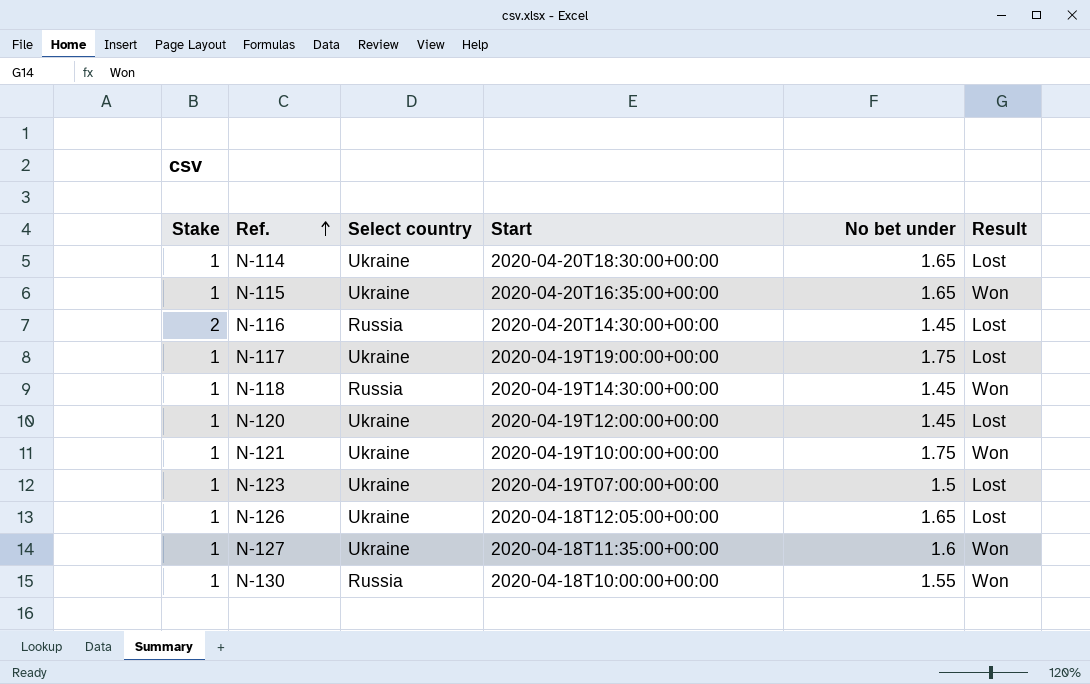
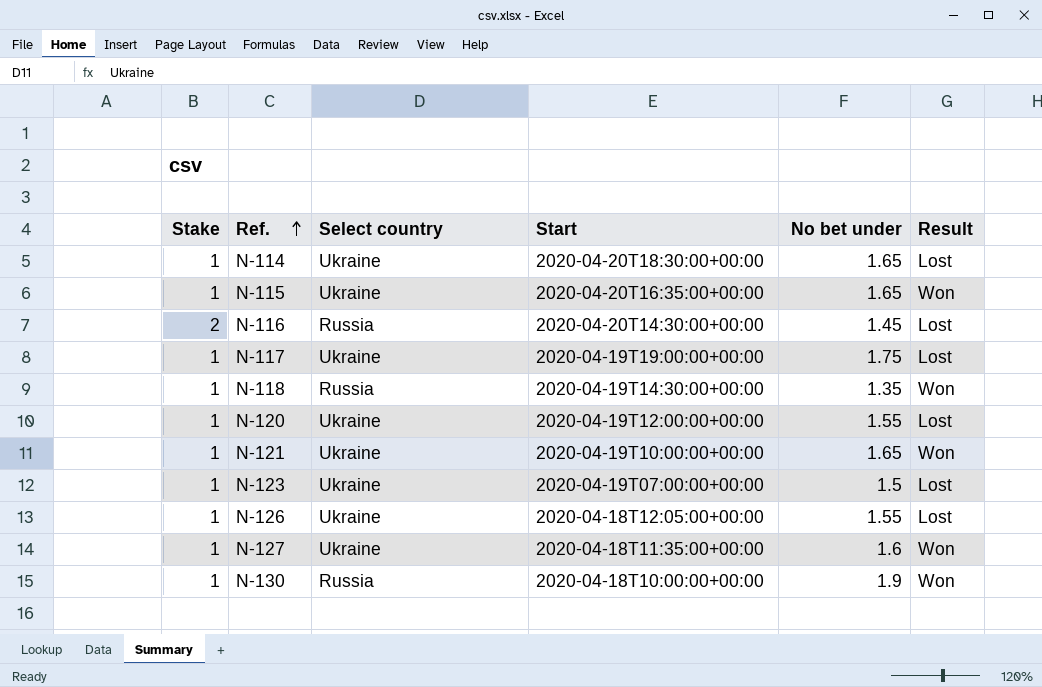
N-118 | No bet under: 1.45 -> 1.35
N-120 | No bet under: 1.45 -> 1.55
N-121 | No bet under: 1.75 -> 1.65
N-126 | No bet under: 1.65 -> 1.55
N-130 | No bet under: 1.55 -> 1.9

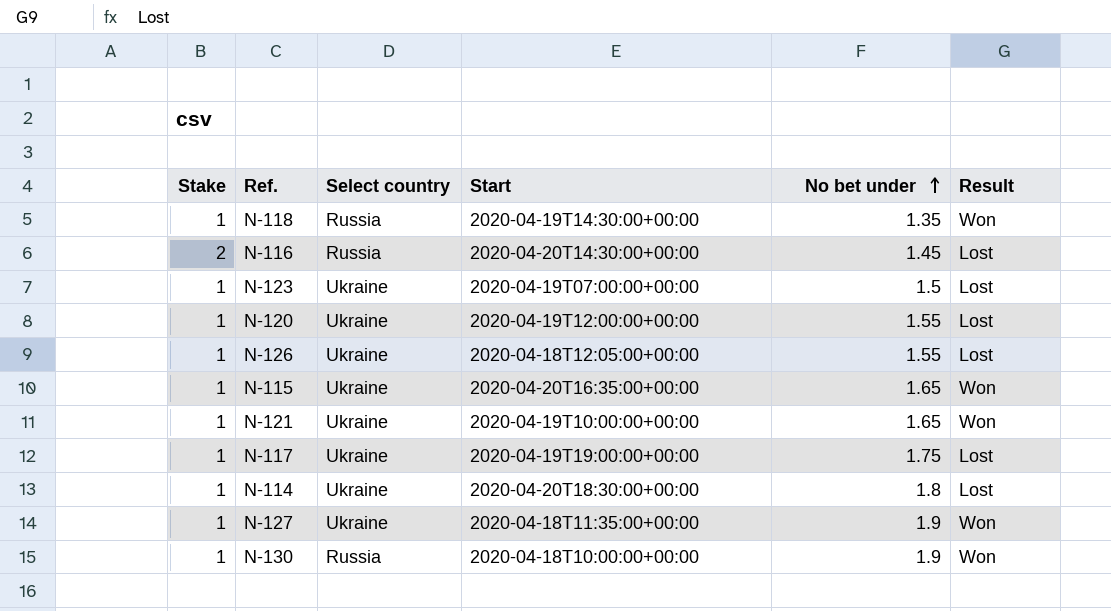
row order: Ref. ascending -> No bet under ascending
N-114 | No bet under: 1.65 -> 1.8
N-127 | No bet under: 1.6 -> 1.9

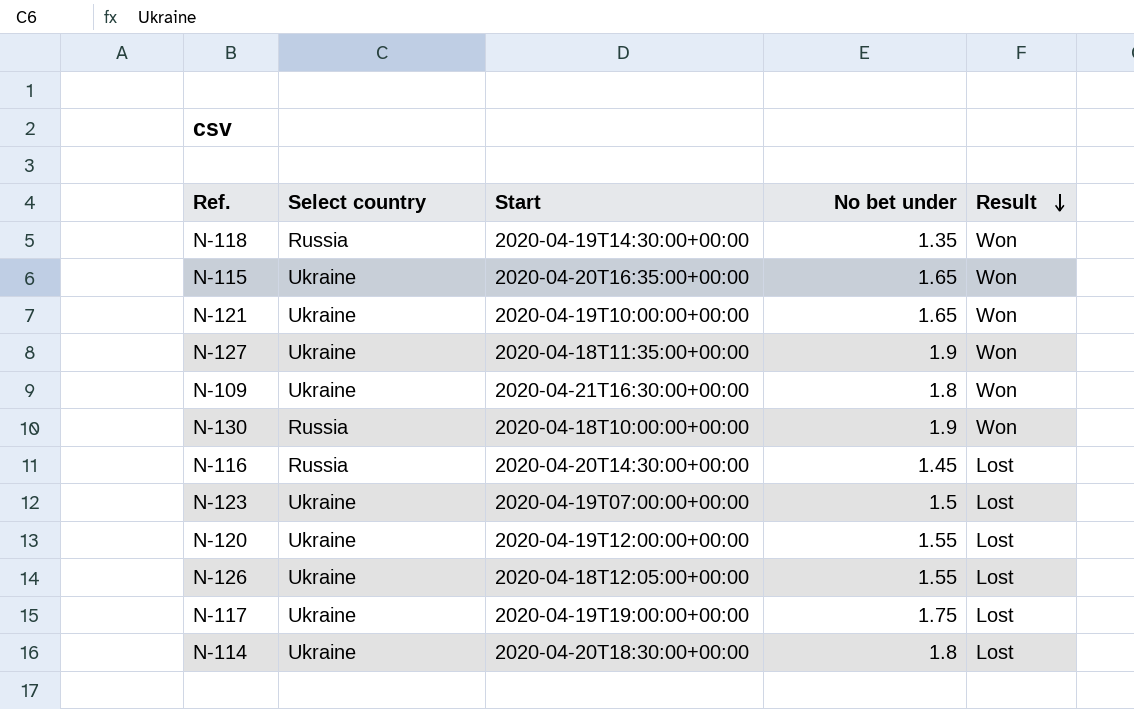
row order: No bet under ascending -> Result descending
column Stake | position: 1 -> none
row N-109: none -> Ukraine | 2020-04-21T16:30:00+00:00 | 1.8 | Won

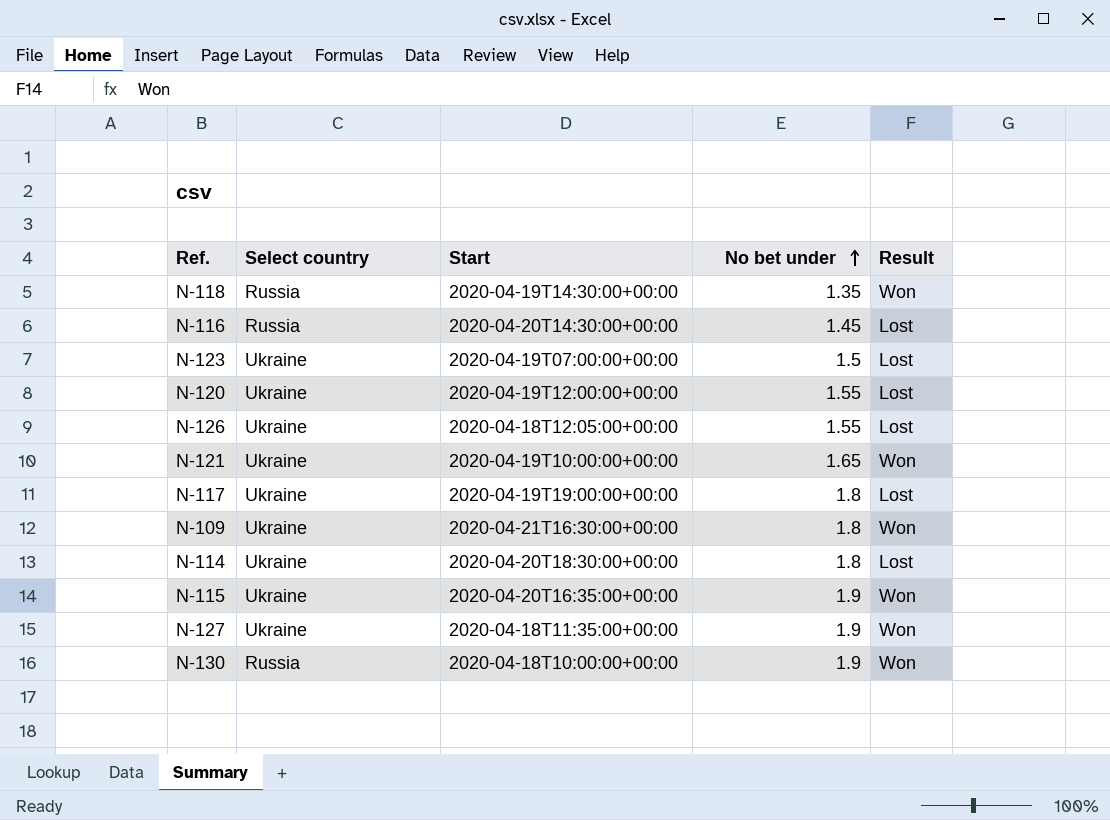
row order: Result descending -> No bet under ascending
N-117 | No bet under: 1.75 -> 1.8
N-115 | No bet under: 1.65 -> 1.9

